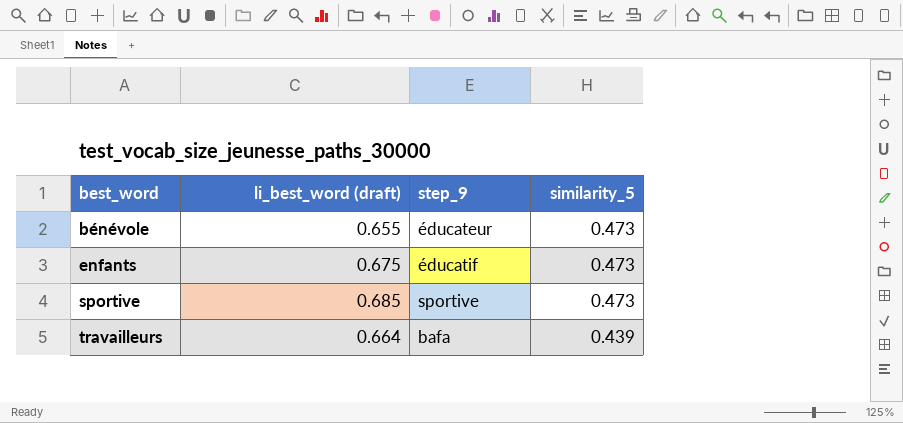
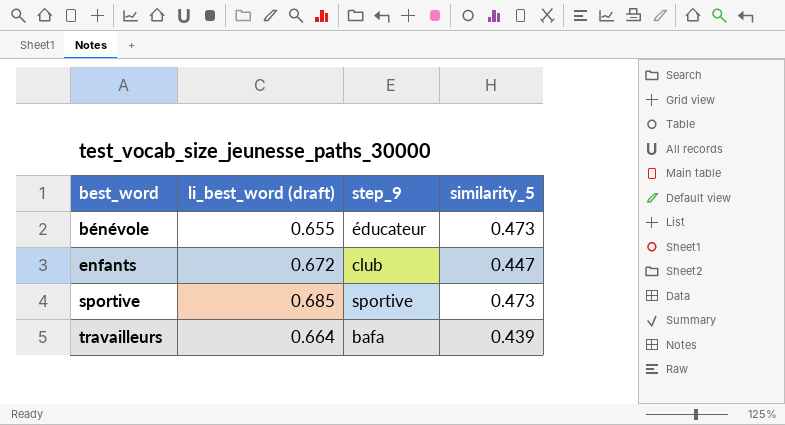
enfants | li_best_word (draft): 0.675 -> 0.672
enfants | step_9: éducatif -> club
enfants | similarity_5: 0.473 -> 0.447

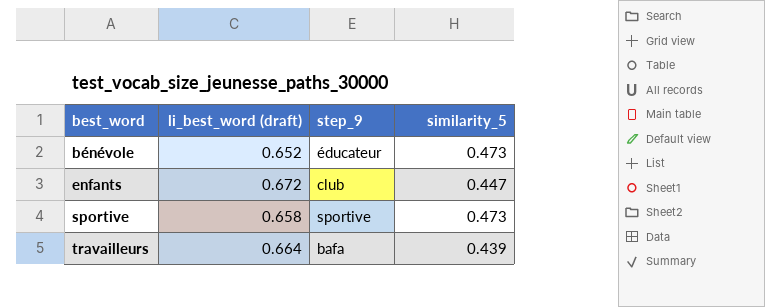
bénévole | li_best_word (draft): 0.655 -> 0.652
sportive | li_best_word (draft): 0.685 -> 0.658

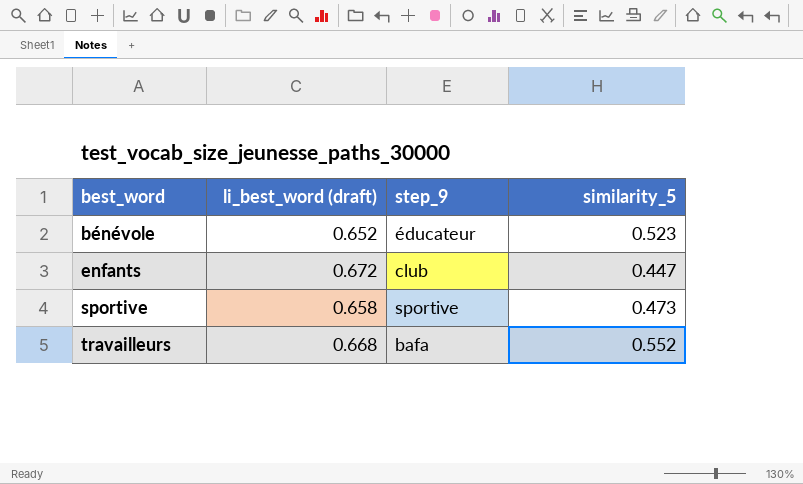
bénévole | similarity_5: 0.473 -> 0.523
travailleurs | li_best_word (draft): 0.664 -> 0.668
travailleurs | similarity_5: 0.439 -> 0.552

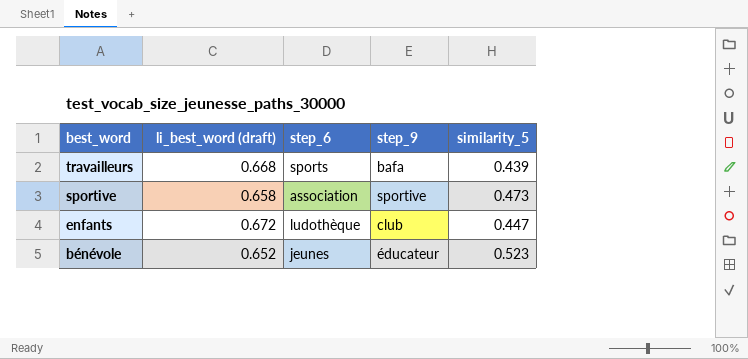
row order: best_word ascending -> best_word descending
column step_6 | position: none -> 3
travailleurs | similarity_5: 0.552 -> 0.439

